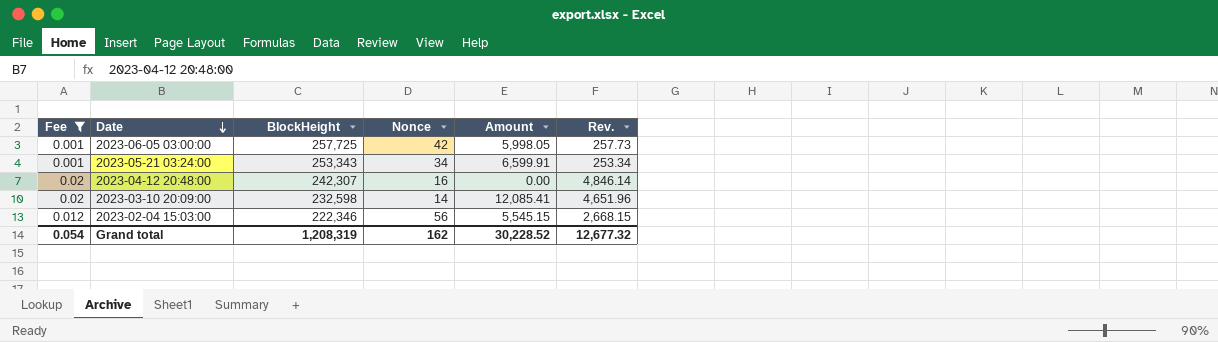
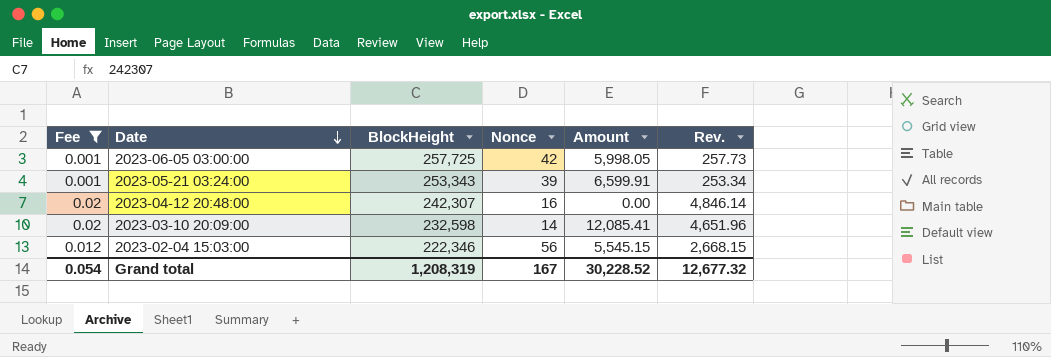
2023-05-21 03:24:00 | Nonce: 34 -> 39
Grand total | Nonce: 162 -> 167

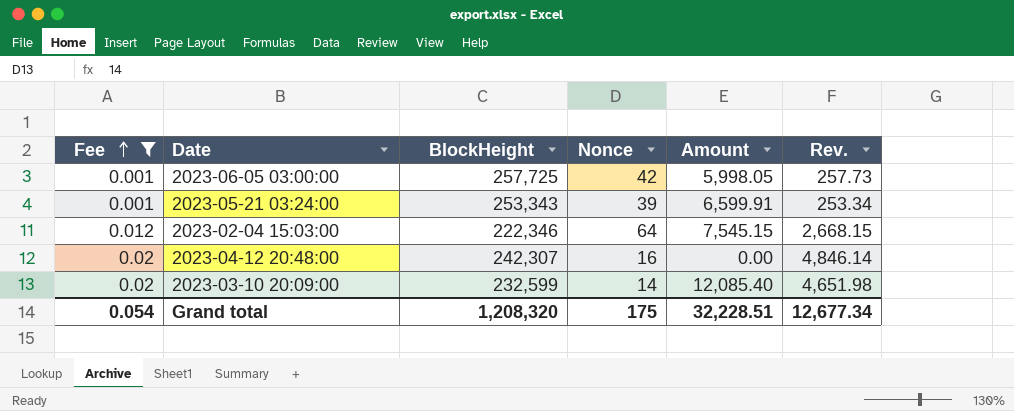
row order: Date descending -> Fee ascending
2023-02-04 15:03:00 | Nonce: 56 -> 64
2023-02-04 15:03:00 | Amount: 5,545.15 -> 7,545.15
2023-03-10 20:09:00 | BlockHeight: 232,598 -> 232,599
2023-03-10 20:09:00 | Amount: 12,085.41 -> 12,085.40
2023-03-10 20:09:00 | Rev.: 4,651.96 -> 4,651.98
Grand total | BlockHeight: 1,208,319 -> 1,208,320
Grand total | Nonce: 167 -> 175
Grand total | Amount: 30,228.52 -> 32,228.51
Grand total | Rev.: 12,677.32 -> 12,677.34

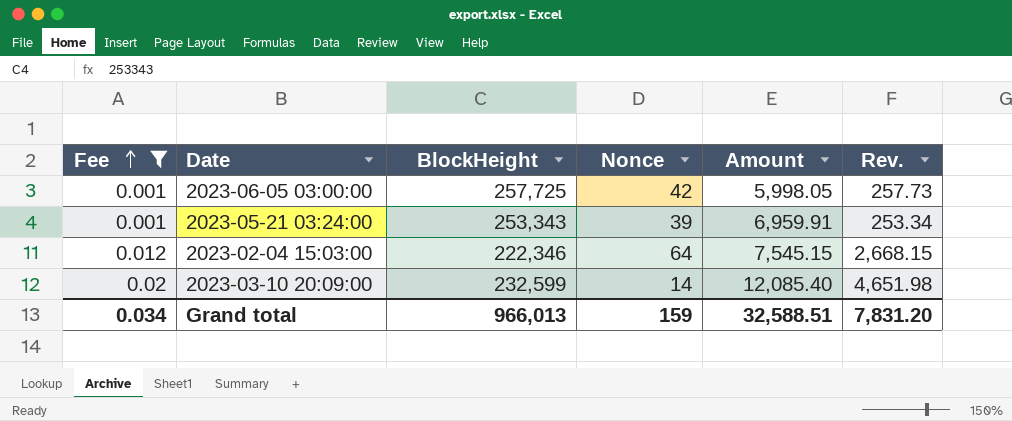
row 2023-04-12 20:48:00: 0.02 | 242,307 | 16 | 0.00 | 4,846.14 -> none
2023-05-21 03:24:00 | Amount: 6,599.91 -> 6,959.91
Grand total | Fee: 0.054 -> 0.034
Grand total | BlockHeight: 1,208,320 -> 966,013
Grand total | Nonce: 175 -> 159
Grand total | Amount: 32,228.51 -> 32,588.51
Grand total | Rev.: 12,677.34 -> 7,831.20

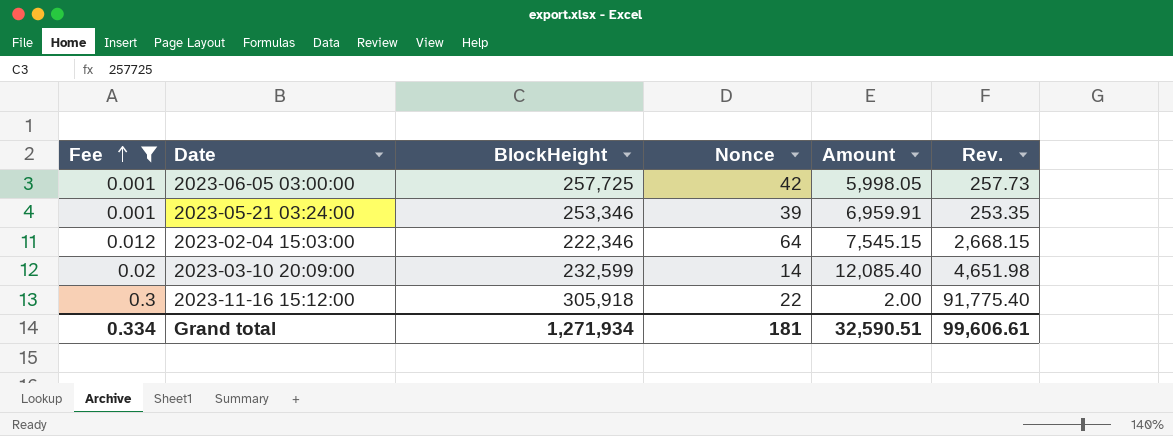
2023-05-21 03:24:00 | BlockHeight: 253,343 -> 253,346
2023-05-21 03:24:00 | Rev.: 253.34 -> 253.35
row 2023-11-16 15:12:00: none -> 0.3 | 305,918 | 22 | 2.00 | 91,775.40
Grand total | Fee: 0.034 -> 0.334
Grand total | BlockHeight: 966,013 -> 1,271,934
Grand total | Nonce: 159 -> 181
Grand total | Amount: 32,588.51 -> 32,590.51
Grand total | Rev.: 7,831.20 -> 99,606.61

